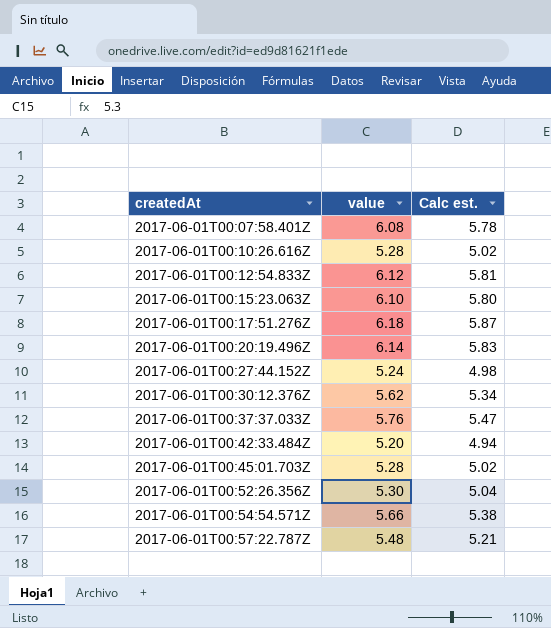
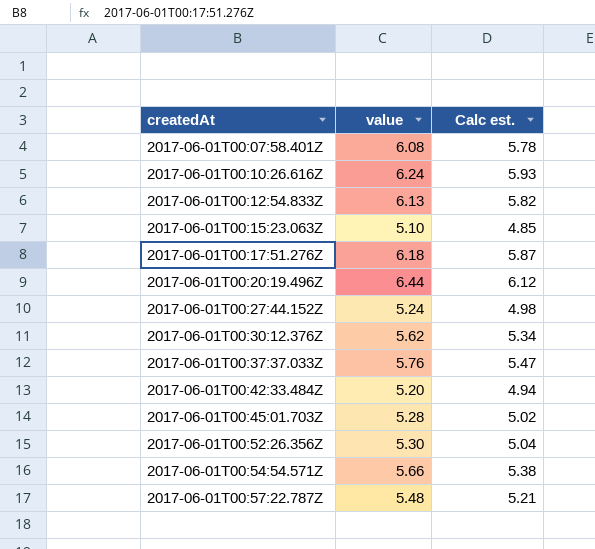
2017-06-01T00:10:26.616Z | value: 5.28 -> 6.24
2017-06-01T00:10:26.616Z | Calc est.: 5.02 -> 5.93
2017-06-01T00:12:54.833Z | value: 6.12 -> 6.13
2017-06-01T00:12:54.833Z | Calc est.: 5.81 -> 5.82
2017-06-01T00:15:23.063Z | value: 6.10 -> 5.10
2017-06-01T00:15:23.063Z | Calc est.: 5.80 -> 4.85
2017-06-01T00:20:19.496Z | value: 6.14 -> 6.44
2017-06-01T00:20:19.496Z | Calc est.: 5.83 -> 6.12

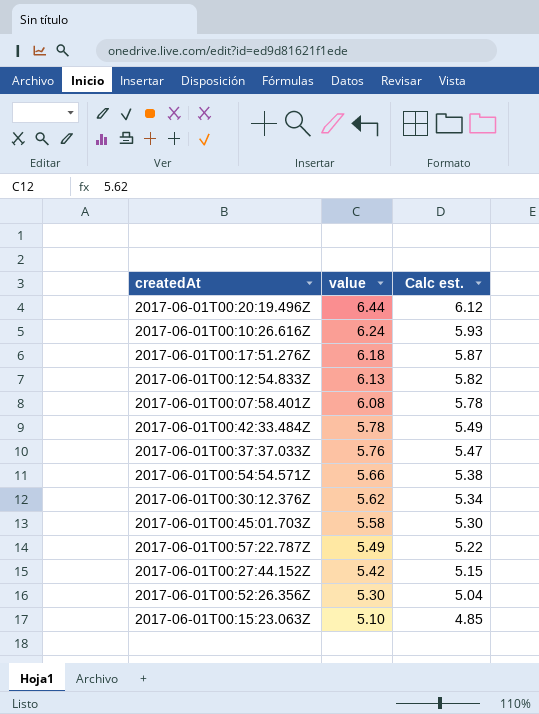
row order: createdAt ascending -> value descending
2017-06-01T00:42:33.484Z | value: 5.20 -> 5.78
2017-06-01T00:42:33.484Z | Calc est.: 4.94 -> 5.49
2017-06-01T00:45:01.703Z | value: 5.28 -> 5.58
2017-06-01T00:45:01.703Z | Calc est.: 5.02 -> 5.30
2017-06-01T00:57:22.787Z | value: 5.48 -> 5.49
2017-06-01T00:57:22.787Z | Calc est.: 5.21 -> 5.22
2017-06-01T00:27:44.152Z | value: 5.24 -> 5.42
2017-06-01T00:27:44.152Z | Calc est.: 4.98 -> 5.15

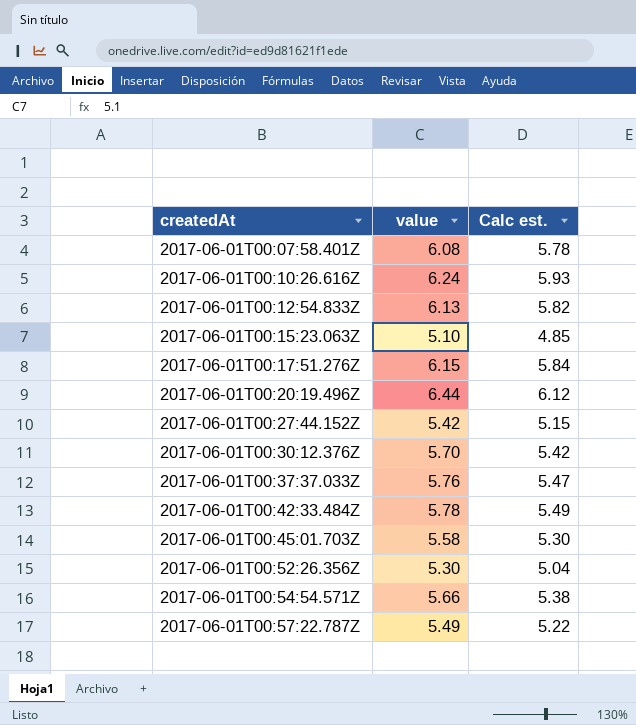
row order: value descending -> createdAt ascending
2017-06-01T00:17:51.276Z | value: 6.18 -> 6.15
2017-06-01T00:17:51.276Z | Calc est.: 5.87 -> 5.84
2017-06-01T00:30:12.376Z | value: 5.62 -> 5.70
2017-06-01T00:30:12.376Z | Calc est.: 5.34 -> 5.42

